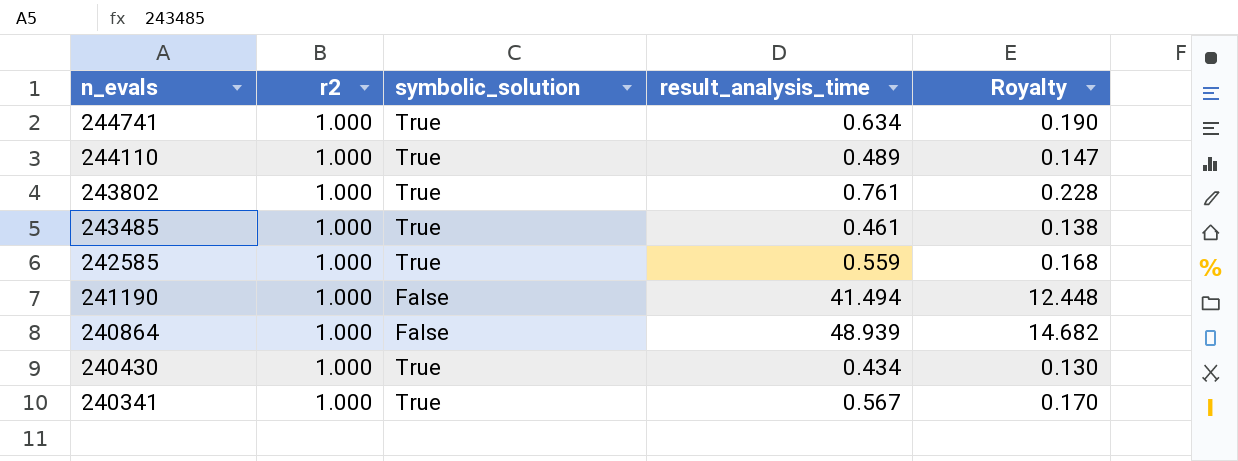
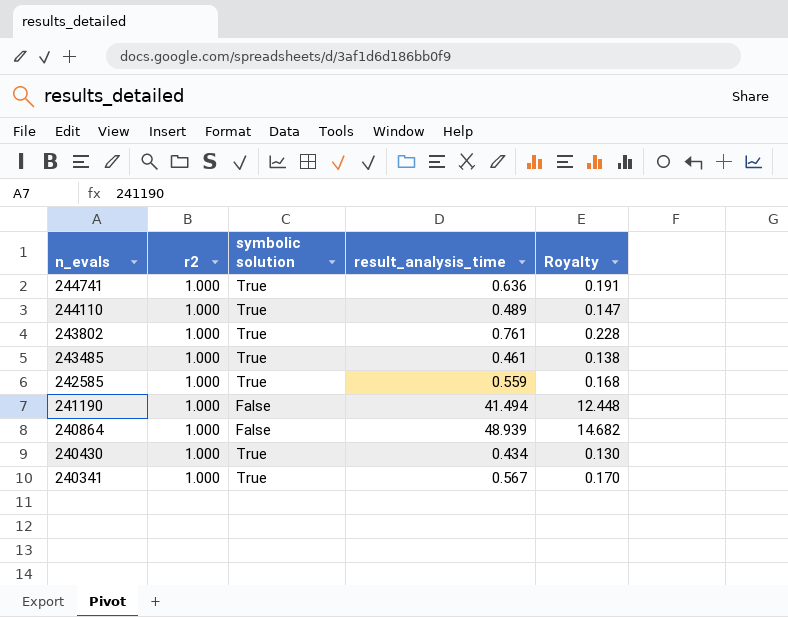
column name: symbolic_solution -> symbolic solution
244741 | result_analysis_time: 0.634 -> 0.636
244741 | Royalty: 0.190 -> 0.191

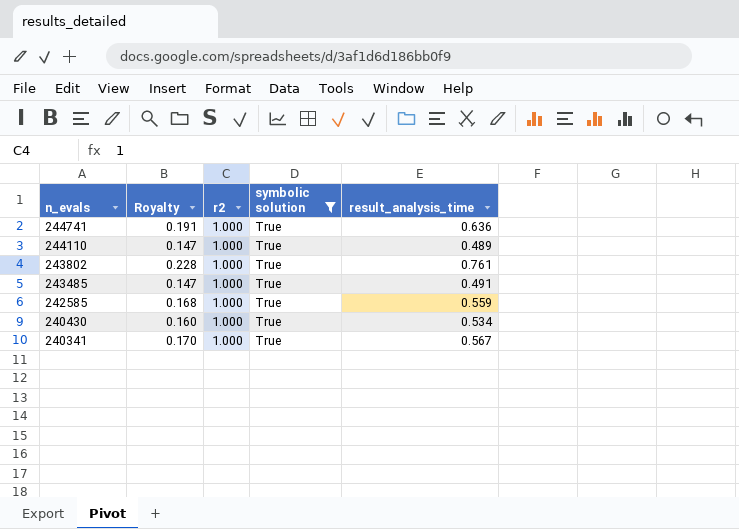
filter: none -> symbolic solution = True
column Royalty | position: 5 -> 2
243485 | Royalty: 0.138 -> 0.147
243485 | result_analysis_time: 0.461 -> 0.491
240430 | Royalty: 0.130 -> 0.160
240430 | result_analysis_time: 0.434 -> 0.534

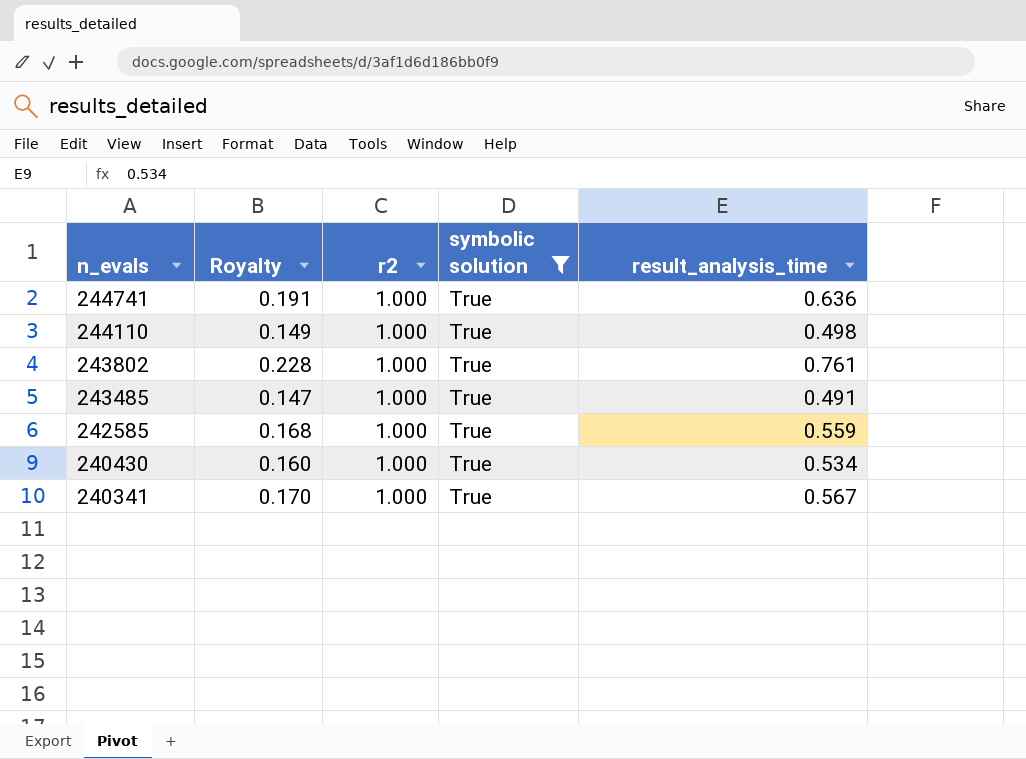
244110 | Royalty: 0.147 -> 0.149
244110 | result_analysis_time: 0.489 -> 0.498

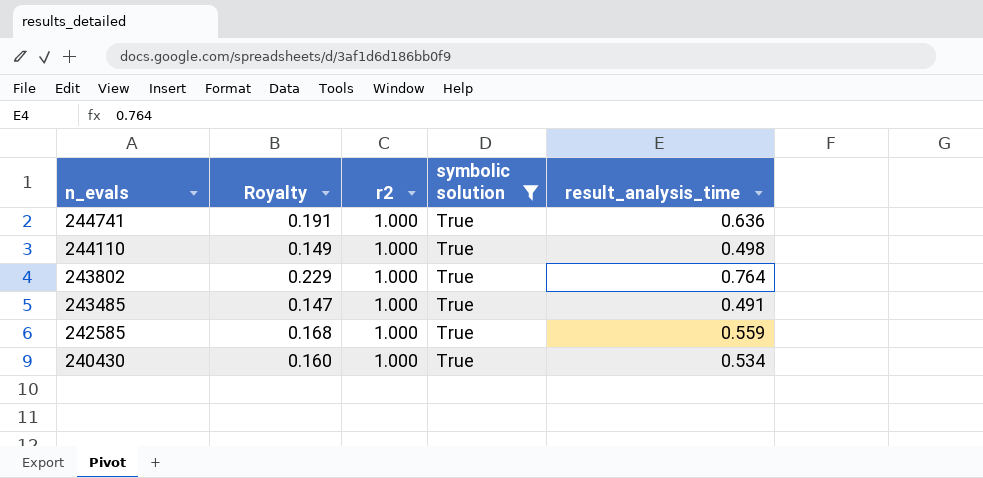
row 240341: 0.170 | 1.000 | True | 0.567 -> none
243802 | Royalty: 0.228 -> 0.229
243802 | result_analysis_time: 0.761 -> 0.764

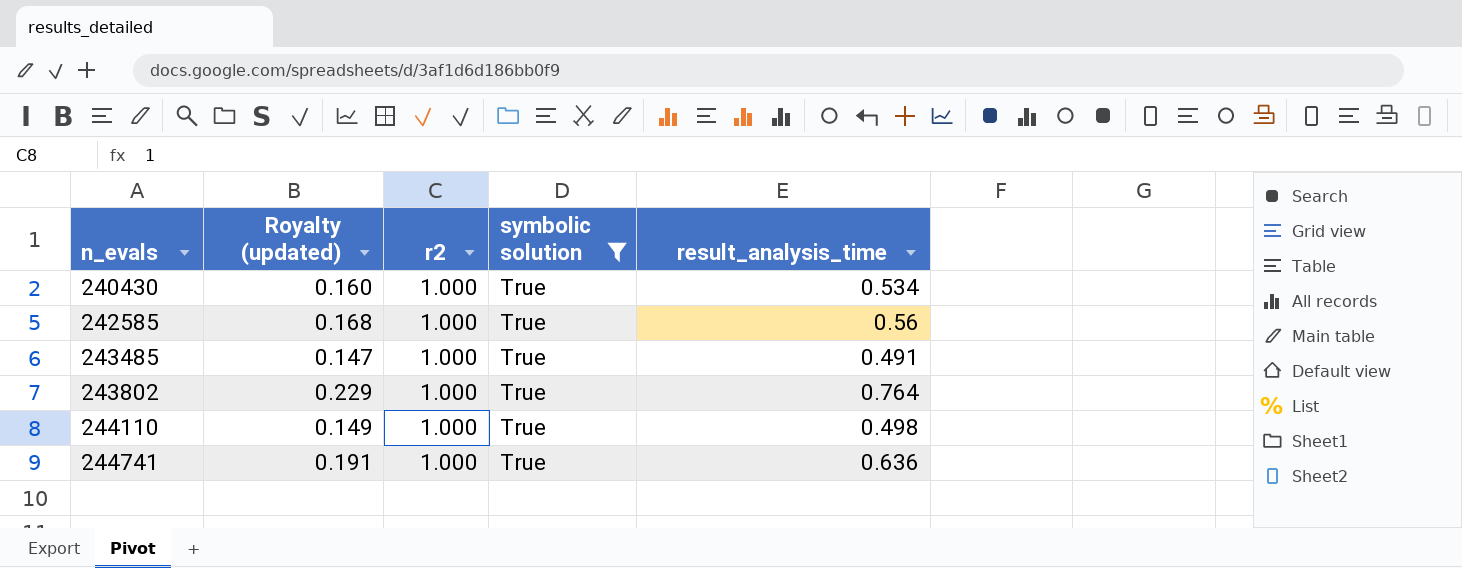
row order: n_evals descending -> n_evals ascending
column name: Royalty -> Royalty (updated)
242585 | result_analysis_time: 0.559 -> 0.56

